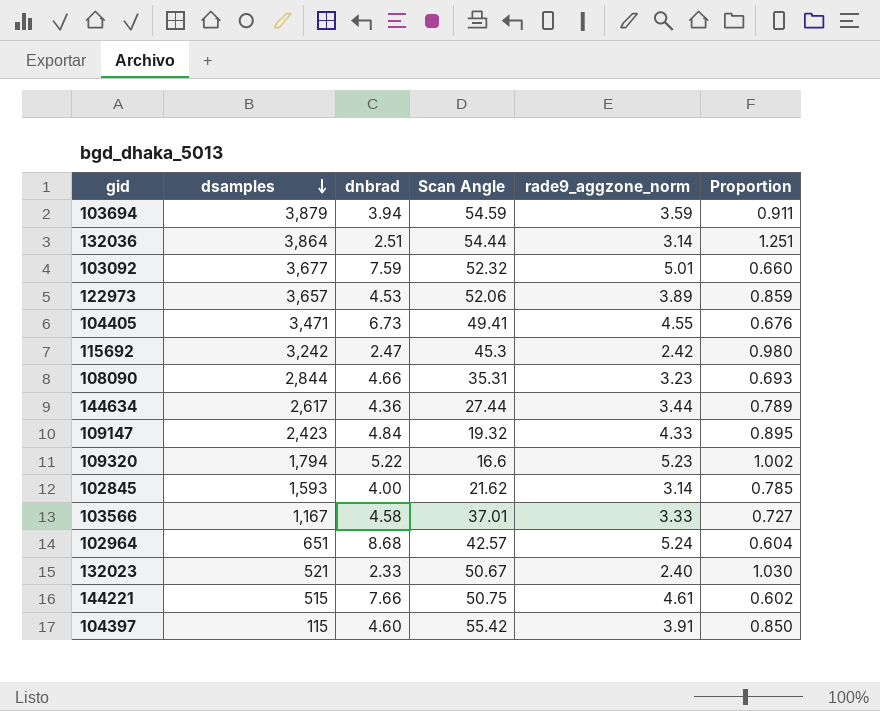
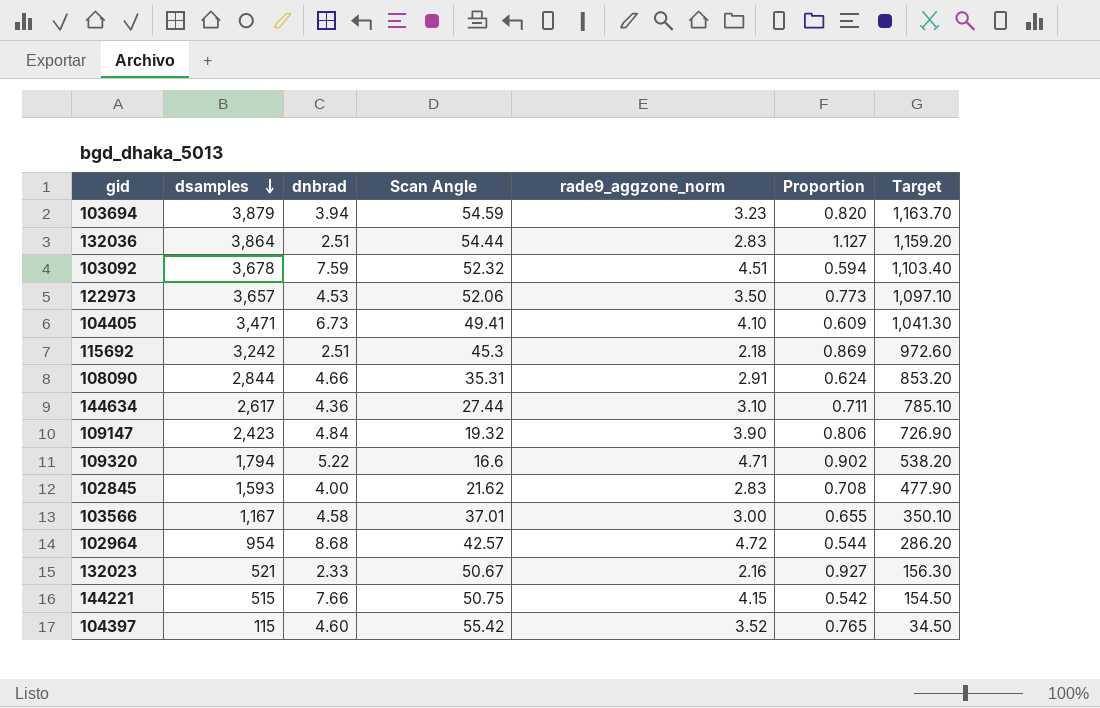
column Target | formula: none -> [dsamples] * 0.3
103694 | rade9_aggzone_norm: 3.59 -> 3.23
103694 | Proportion: 0.911 -> 0.820
132036 | rade9_aggzone_norm: 3.14 -> 2.83
132036 | Proportion: 1.251 -> 1.127
103092 | dsamples: 3,677 -> 3,678
103092 | rade9_aggzone_norm: 5.01 -> 4.51
103092 | Proportion: 0.660 -> 0.594
122973 | rade9_aggzone_norm: 3.89 -> 3.50
122973 | Proportion: 0.859 -> 0.773
104405 | rade9_aggzone_norm: 4.55 -> 4.10
104405 | Proportion: 0.676 -> 0.609
115692 | dnbrad: 2.47 -> 2.51
115692 | rade9_aggzone_norm: 2.42 -> 2.18
115692 | Proportion: 0.980 -> 0.869
108090 | rade9_aggzone_norm: 3.23 -> 2.91
108090 | Proportion: 0.693 -> 0.624
144634 | rade9_aggzone_norm: 3.44 -> 3.10
144634 | Proportion: 0.789 -> 0.711
109147 | rade9_aggzone_norm: 4.33 -> 3.90
109147 | Proportion: 0.895 -> 0.806
109320 | rade9_aggzone_norm: 5.23 -> 4.71
109320 | Proportion: 1.002 -> 0.902
102845 | rade9_aggzone_norm: 3.14 -> 2.83
102845 | Proportion: 0.785 -> 0.708
103566 | rade9_aggzone_norm: 3.33 -> 3.00
103566 | Proportion: 0.727 -> 0.655
102964 | dsamples: 651 -> 954
102964 | rade9_aggzone_norm: 5.24 -> 4.72
102964 | Proportion: 0.604 -> 0.544
132023 | rade9_aggzone_norm: 2.40 -> 2.16
132023 | Proportion: 1.030 -> 0.927
144221 | rade9_aggzone_norm: 4.61 -> 4.15
144221 | Proportion: 0.602 -> 0.542
104397 | rade9_aggzone_norm: 3.91 -> 3.52
104397 | Proportion: 0.850 -> 0.765

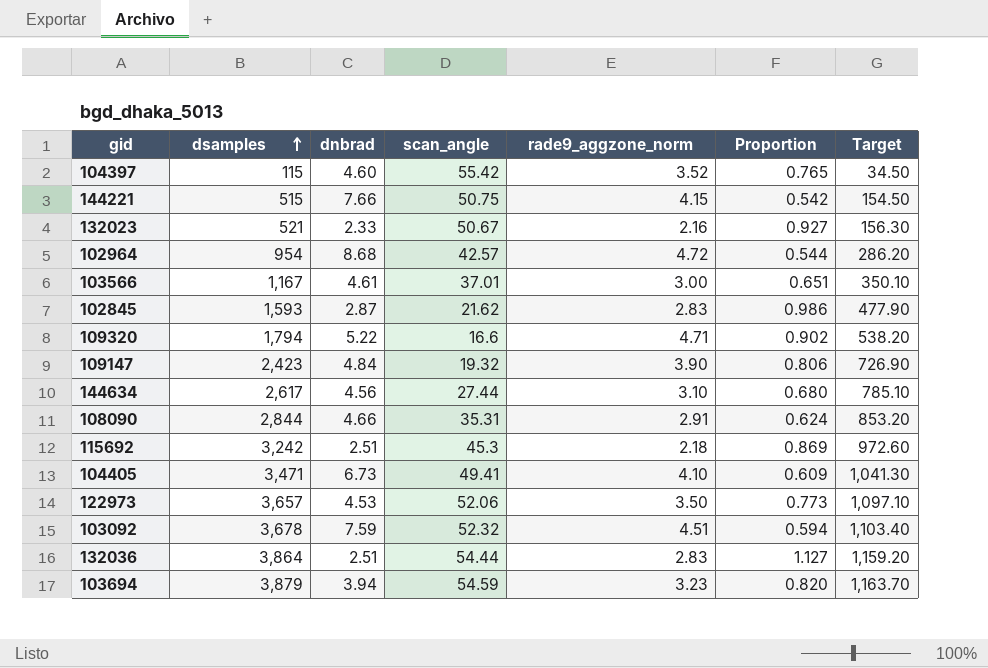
row order: dsamples descending -> dsamples ascending
column name: Scan Angle -> scan_angle
103566 | dnbrad: 4.58 -> 4.61
103566 | Proportion: 0.655 -> 0.651
102845 | dnbrad: 4.00 -> 2.87
102845 | Proportion: 0.708 -> 0.986
144634 | dnbrad: 4.36 -> 4.56
144634 | Proportion: 0.711 -> 0.680

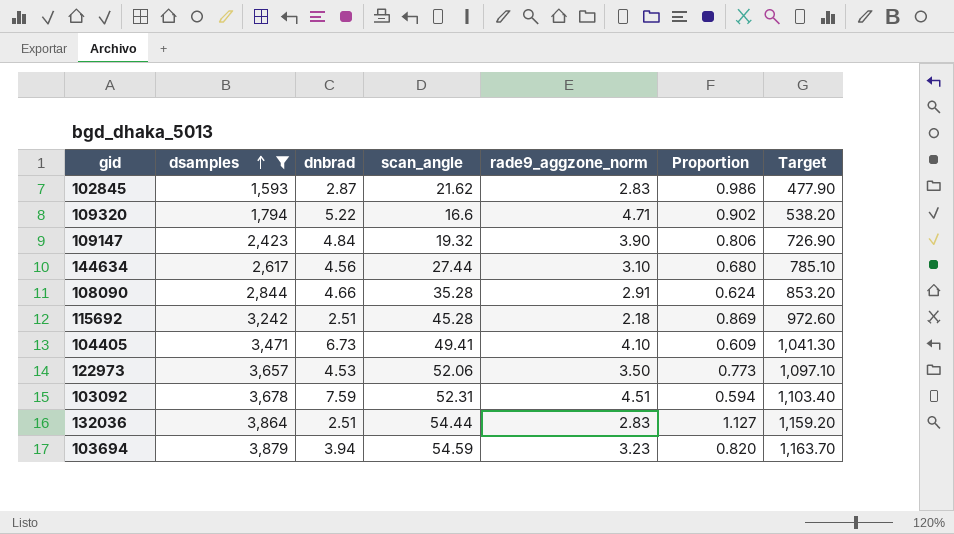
filter: none -> dsamples >= 1,593
108090 | scan_angle: 35.31 -> 35.28
115692 | scan_angle: 45.3 -> 45.28
103092 | scan_angle: 52.32 -> 52.31

